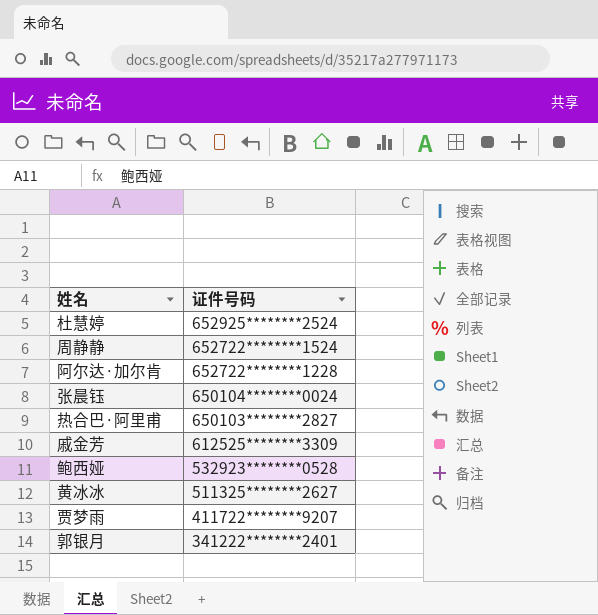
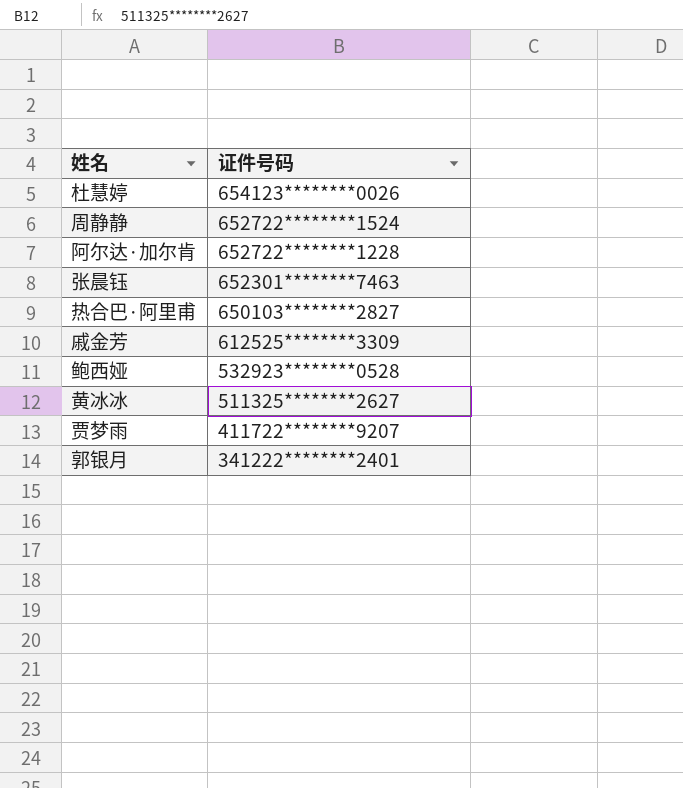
杜慧婷 | 证件号码: 652925********2524 -> 654123********0026
张晨钰 | 证件号码: 650104********0024 -> 652301********7463

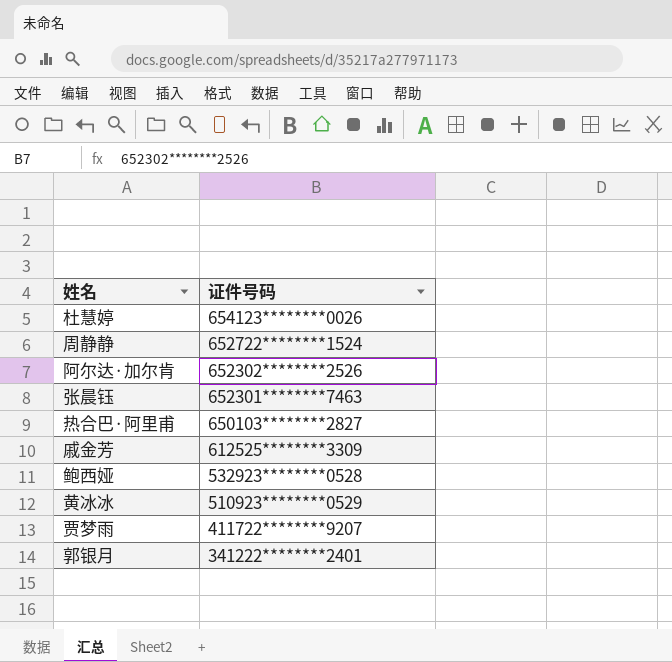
阿尔达·加尔肯 | 证件号码: 652722********1228 -> 652302********2526
黄冰冰 | 证件号码: 511325********2627 -> 510923********0529

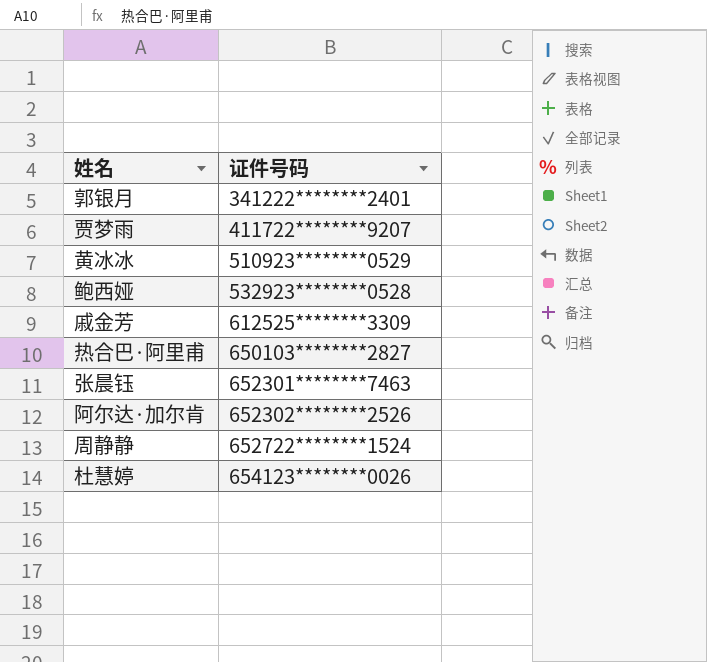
row order: 证件号码 descending -> 证件号码 ascending

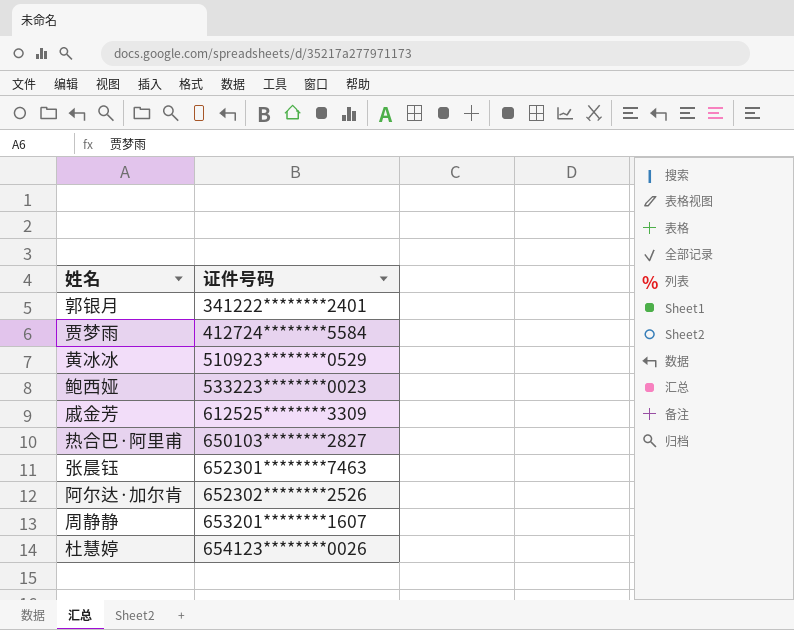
贾梦雨 | 证件号码: 411722********9207 -> 412724********5584
鲍西娅 | 证件号码: 532923********0528 -> 533223********0023
周静静 | 证件号码: 652722********1524 -> 653201********1607

